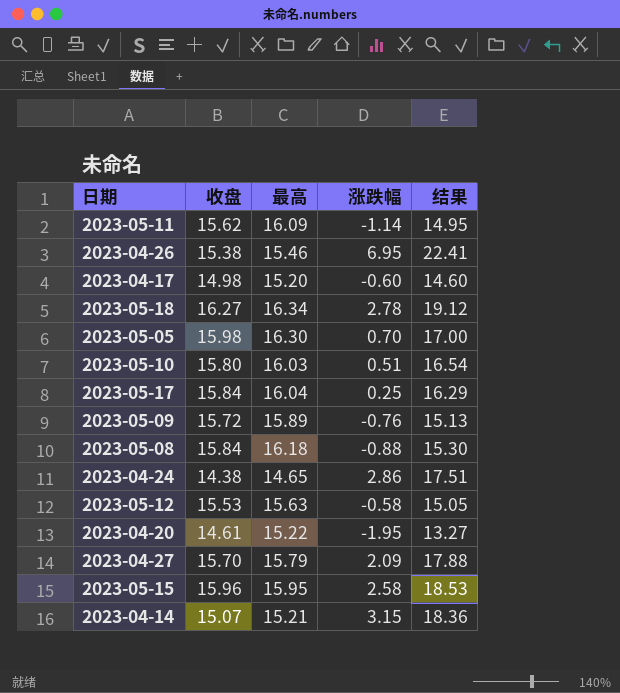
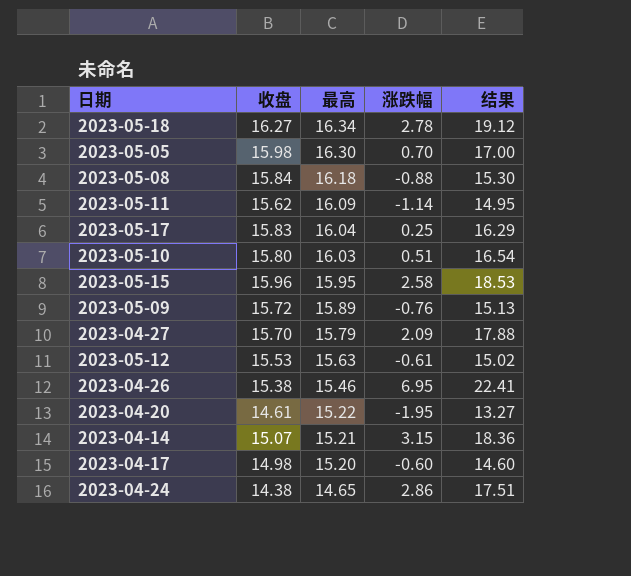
row order: none -> 最高 descending
2023-05-17 | 收盘: 15.84 -> 15.83
2023-05-12 | 涨跌幅: -0.58 -> -0.61
2023-05-12 | 结果: 15.05 -> 15.02

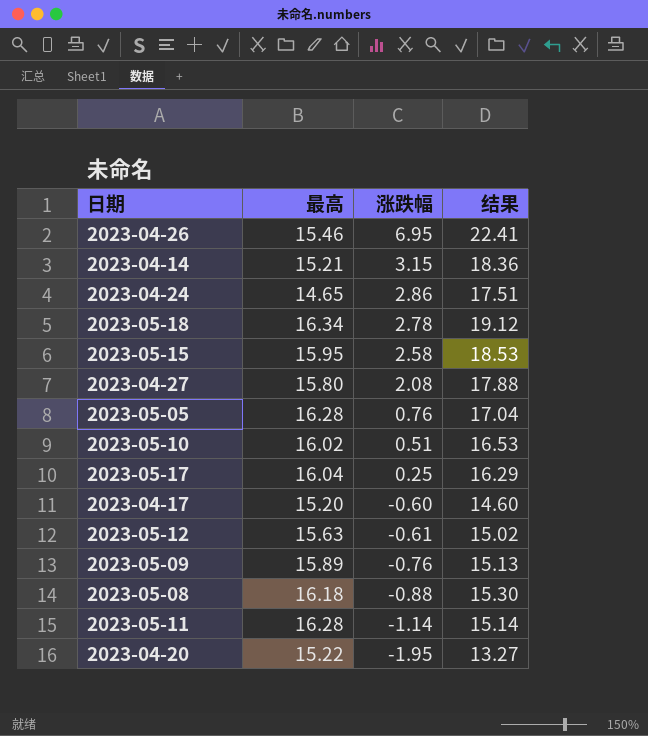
row order: 最高 descending -> 涨跌幅 descending
column 收盘 | position: 2 -> none
2023-04-27 | 最高: 15.79 -> 15.80
2023-04-27 | 涨跌幅: 2.09 -> 2.08
2023-05-05 | 最高: 16.30 -> 16.28
2023-05-05 | 涨跌幅: 0.70 -> 0.76
2023-05-05 | 结果: 17.00 -> 17.04
2023-05-10 | 最高: 16.03 -> 16.02
2023-05-10 | 结果: 16.54 -> 16.53
2023-05-11 | 最高: 16.09 -> 16.28
2023-05-11 | 结果: 14.95 -> 15.14

